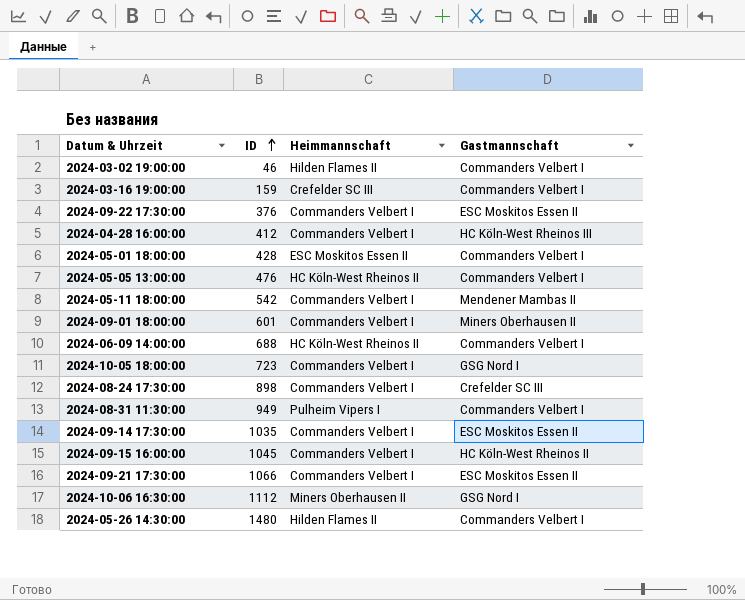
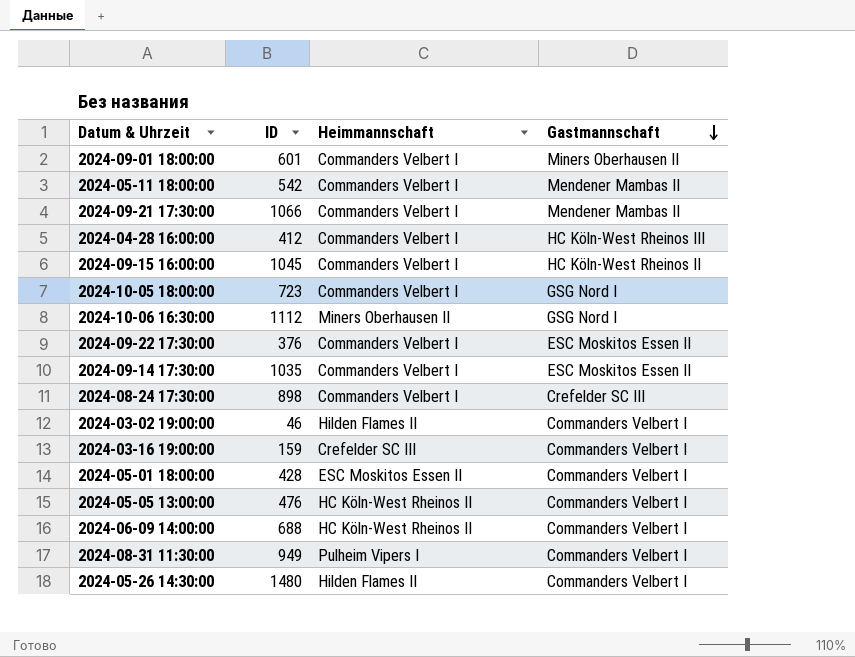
row order: ID ascending -> Gastmannschaft descending
2024-09-21 17:30:00 | Gastmannschaft: ESC Moskitos Essen II -> Mendener Mambas II

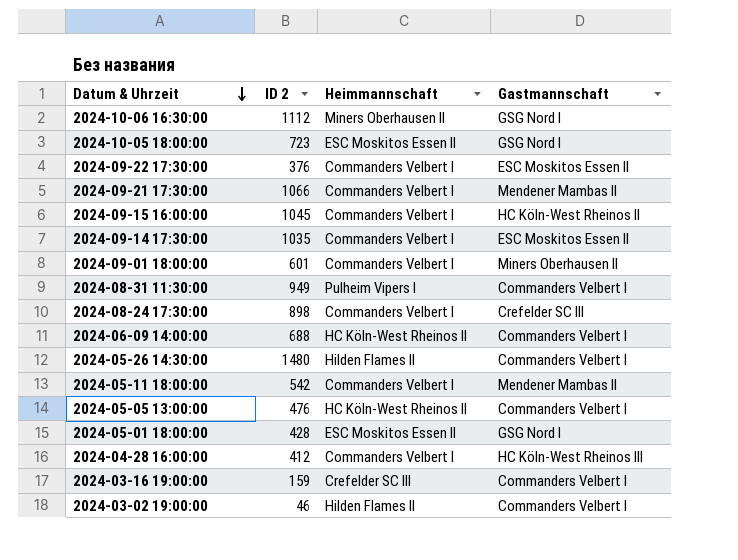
row order: Gastmannschaft descending -> Datum & Uhrzeit descending
column name: ID -> ID 2
2024-10-05 18:00:00 | Heimmannschaft: Commanders Velbert I -> ESC Moskitos Essen II
2024-05-01 18:00:00 | Gastmannschaft: Commanders Velbert I -> GSG Nord I

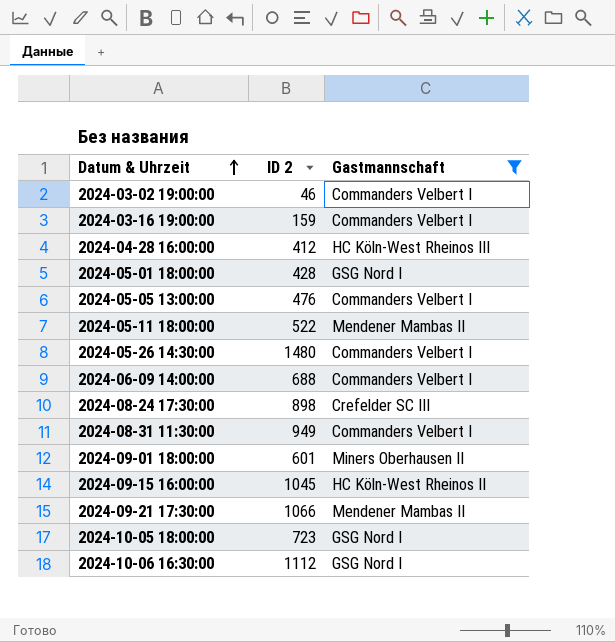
filter: none -> Gastmannschaft != ESC Moskitos Essen II
row order: Datum & Uhrzeit descending -> Datum & Uhrzeit ascending
column Heimmannschaft | position: 3 -> none
2024-05-11 18:00:00 | ID 2: 542 -> 522

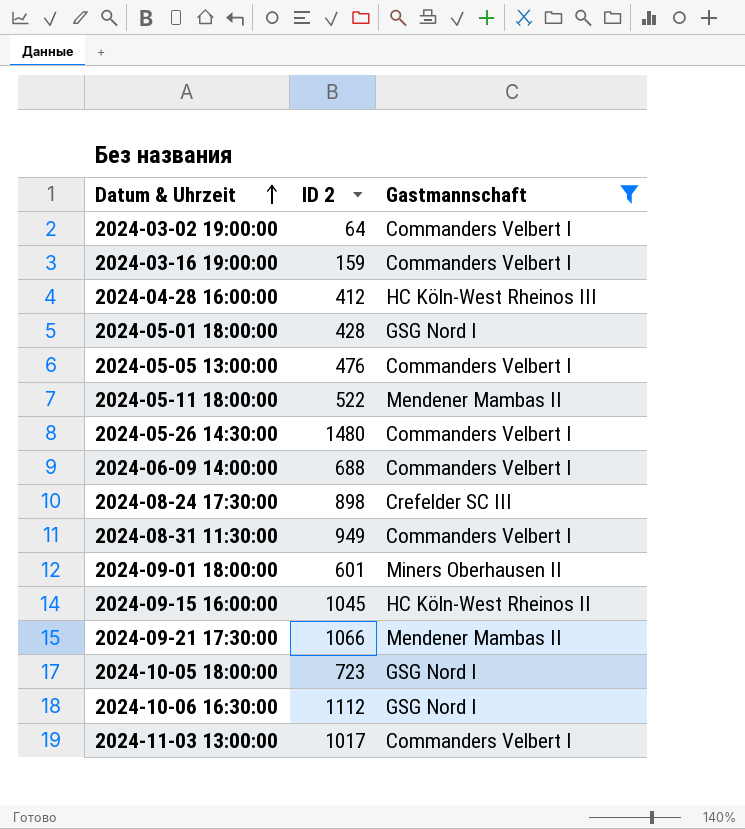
2024-03-02 19:00:00 | ID 2: 46 -> 64
row 2024-11-03 13:00:00: none -> 1017 | Commanders Velbert I

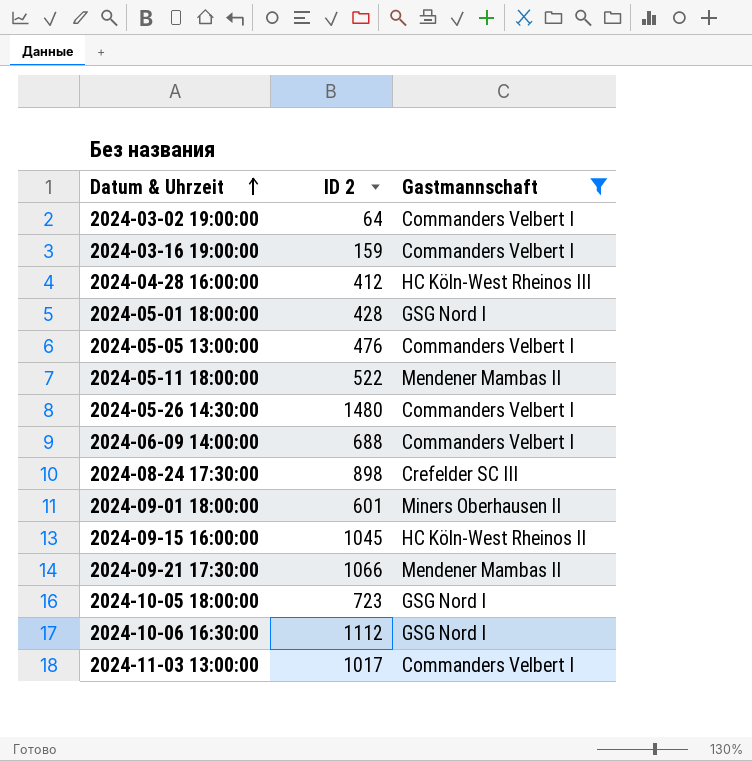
row 2024-08-31 11:30:00: 949 | Commanders Velbert I -> none

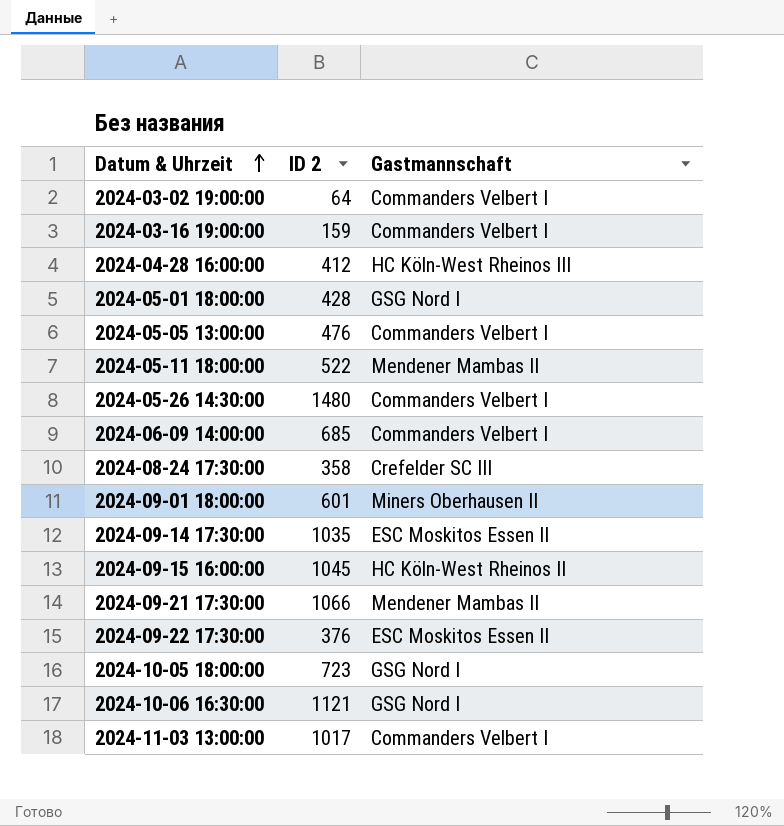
filter: Gastmannschaft != ESC Moskitos Essen II -> none
2024-06-09 14:00:00 | ID 2: 688 -> 685
2024-08-24 17:30:00 | ID 2: 898 -> 358
2024-10-06 16:30:00 | ID 2: 1112 -> 1121

